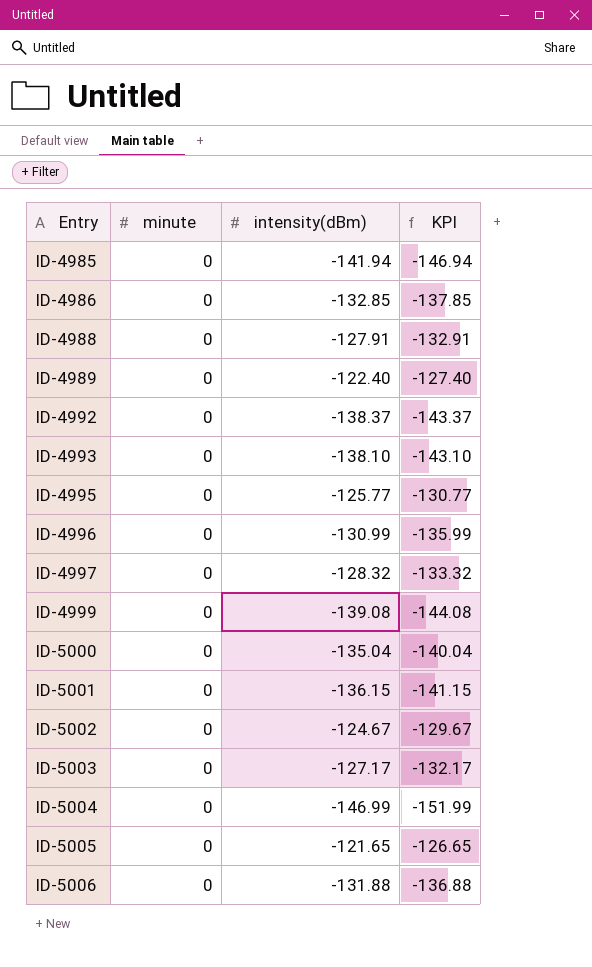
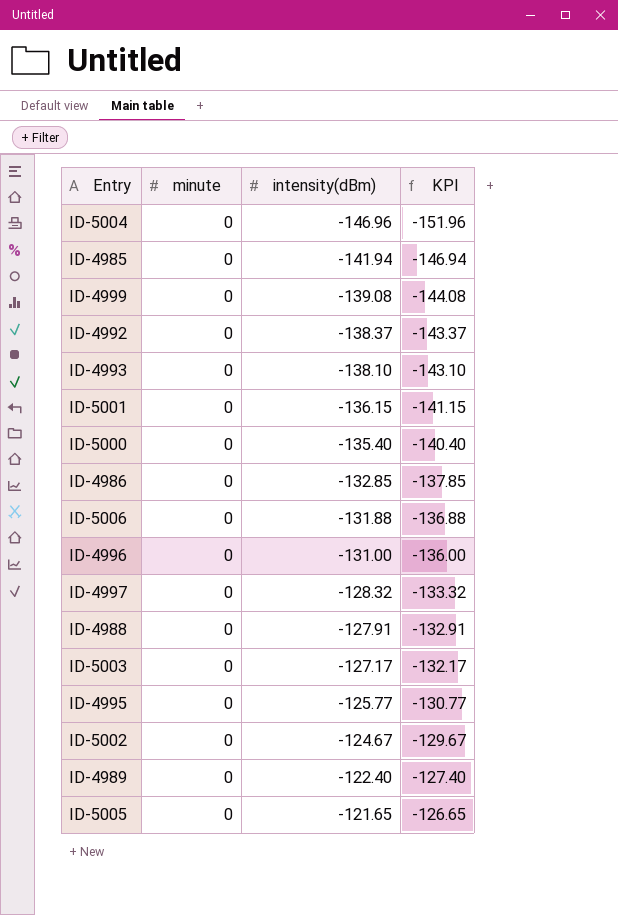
row order: Entry ascending -> intensity(dBm) ascending
ID-5004 | intensity(dBm): -146.99 -> -146.96
ID-5004 | KPI: -151.99 -> -151.96
ID-5000 | intensity(dBm): -135.04 -> -135.40
ID-5000 | KPI: -140.04 -> -140.40
ID-4996 | intensity(dBm): -130.99 -> -131.00
ID-4996 | KPI: -135.99 -> -136.00

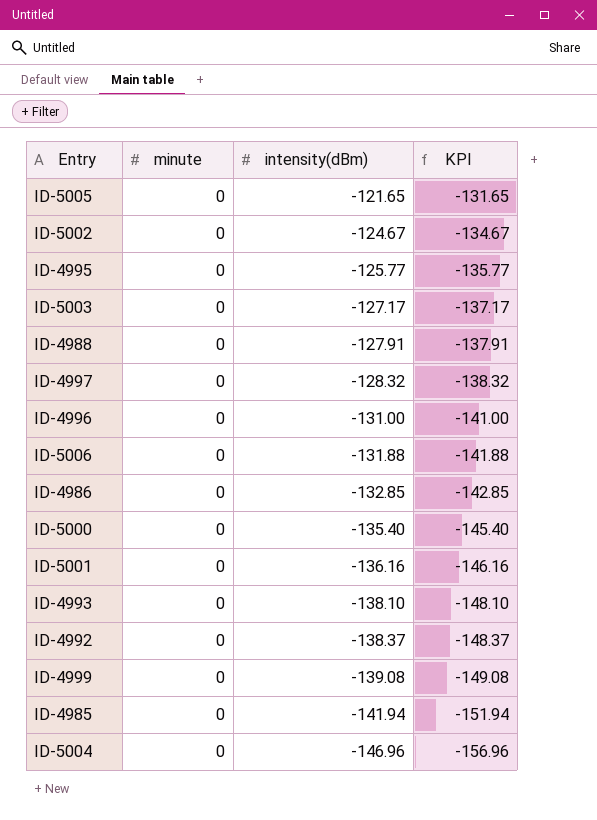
row order: intensity(dBm) ascending -> intensity(dBm) descending
column KPI | formula: [intensity(dBm)] - 5 -> [intensity(dBm)] - 10
row ID-4989: 0 | -122.40 | -127.40 -> none
ID-5001 | intensity(dBm): -136.15 -> -136.16

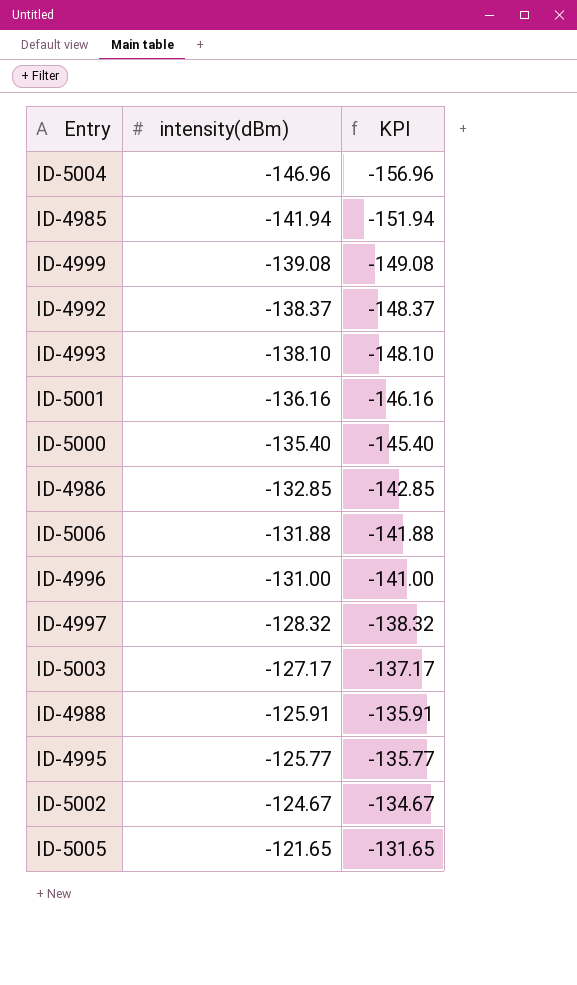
row order: intensity(dBm) descending -> intensity(dBm) ascending
column minute | position: 2 -> none
ID-4988 | intensity(dBm): -127.91 -> -125.91
ID-4988 | KPI: -137.91 -> -135.91

